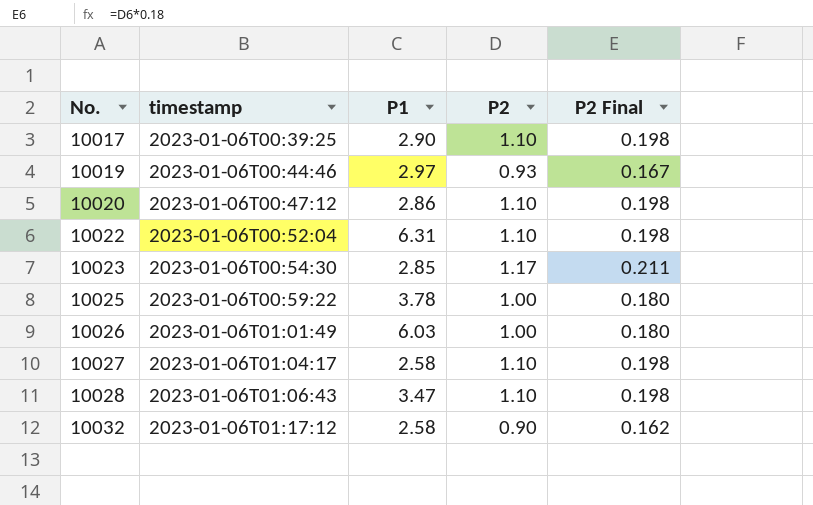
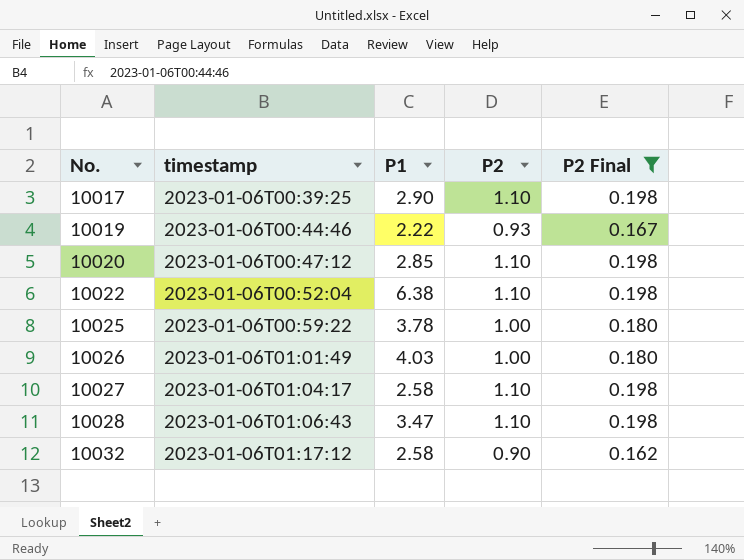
filter: none -> P2 Final != 0.211
10019 | P1: 2.97 -> 2.22
10020 | P1: 2.86 -> 2.85
10022 | P1: 6.31 -> 6.38
10026 | P1: 6.03 -> 4.03

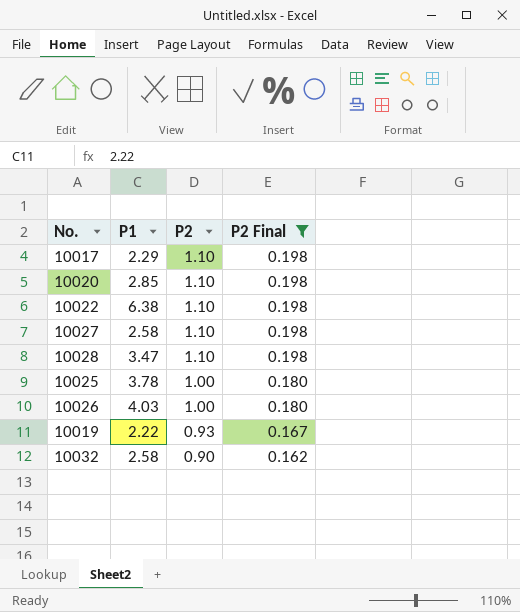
row order: No. ascending -> P2 descending
column timestamp | position: 2 -> none
10017 | P1: 2.90 -> 2.29

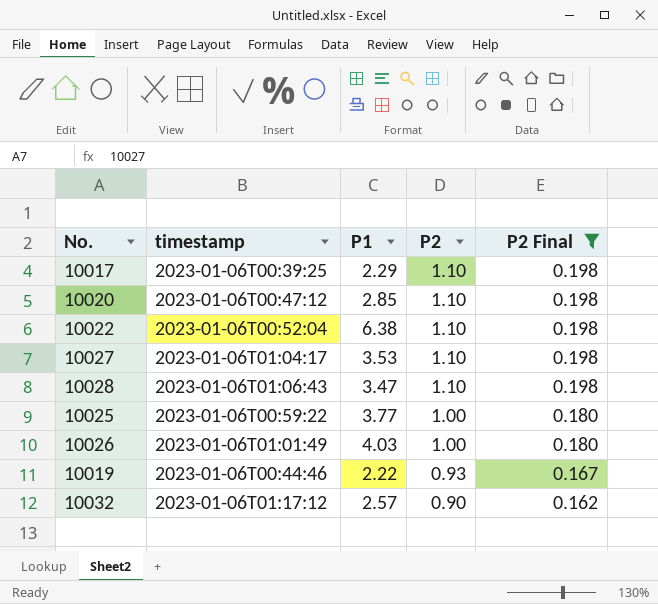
column timestamp | position: none -> 2
10027 | P1: 2.58 -> 3.53
10025 | P1: 3.78 -> 3.77
10032 | P1: 2.58 -> 2.57

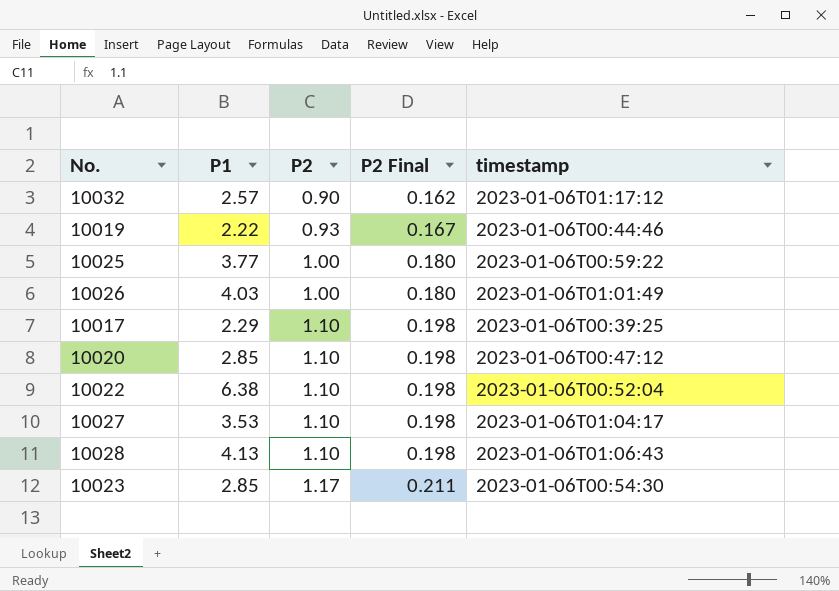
filter: P2 Final != 0.211 -> none
row order: P2 descending -> P2 ascending
column timestamp | position: 2 -> 5
10028 | P1: 3.47 -> 4.13

